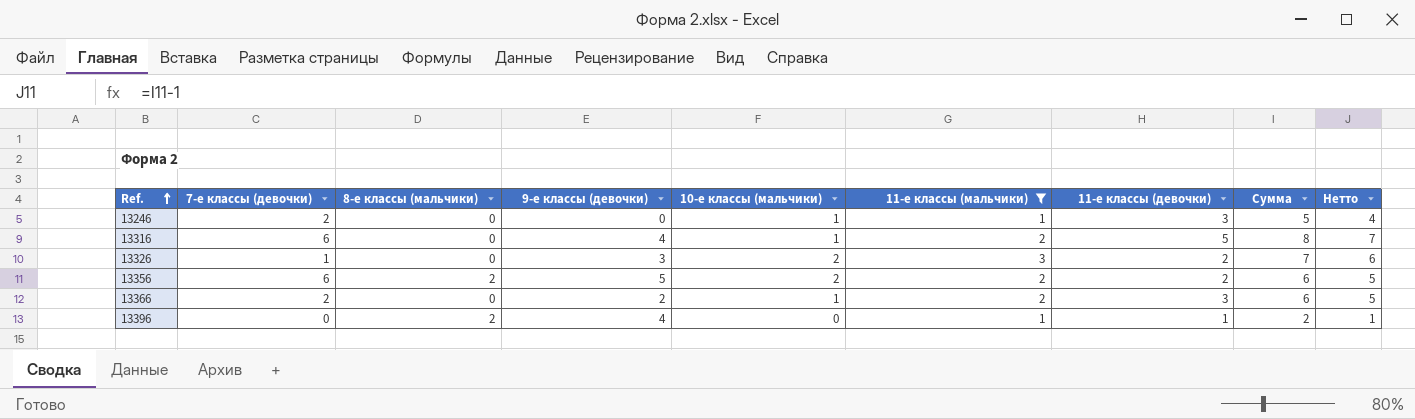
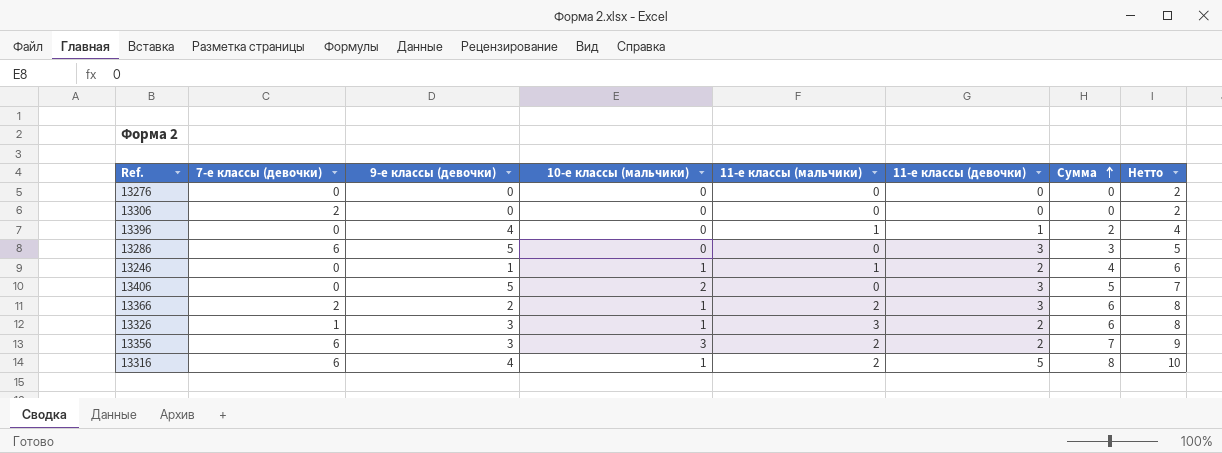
filter: 11-е классы (мальчики) != 0 -> none
row order: Ref. ascending -> Сумма ascending
column 8-е классы (мальчики) | position: 3 -> none
column Нетто | formula: [Сумма] - 1 -> [Сумма] + 2
13246 | 7-е классы (девочки): 2 -> 0
13246 | 9-е классы (девочки): 0 -> 1
13246 | 11-е классы (девочки): 3 -> 2
13246 | Сумма: 5 -> 4
13326 | 10-е классы (мальчики): 2 -> 1
13326 | Сумма: 7 -> 6
13356 | 9-е классы (девочки): 5 -> 3
13356 | 10-е классы (мальчики): 2 -> 3
13356 | Сумма: 6 -> 7

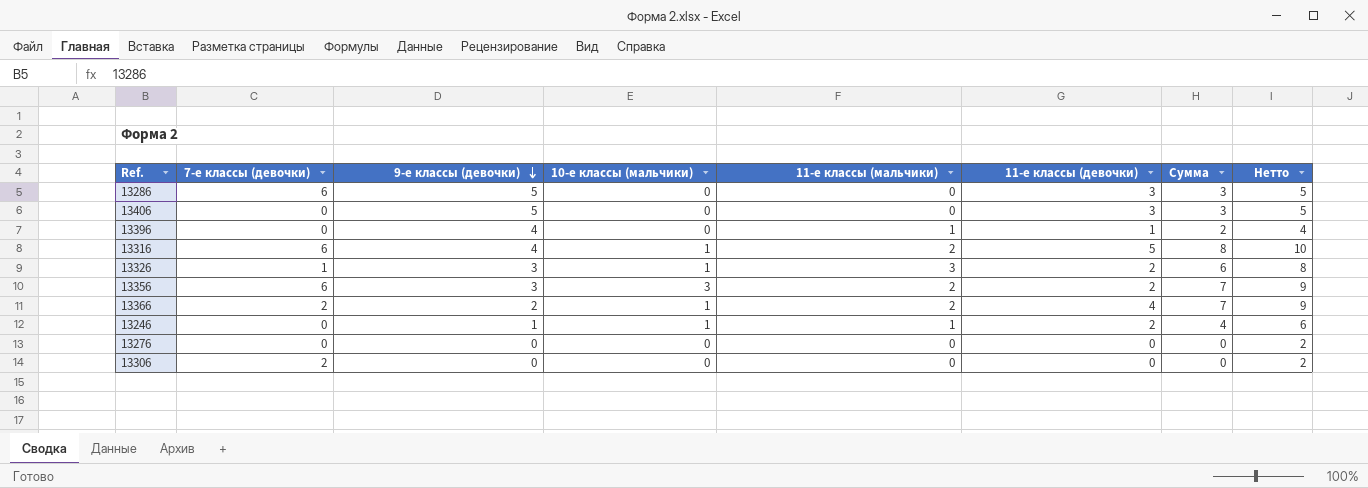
row order: Сумма ascending -> 9-е классы (девочки) descending
13406 | 10-е классы (мальчики): 2 -> 0
13406 | Сумма: 5 -> 3
13406 | Нетто: 7 -> 5
13366 | 11-е классы (девочки): 3 -> 4
13366 | Сумма: 6 -> 7
13366 | Нетто: 8 -> 9

